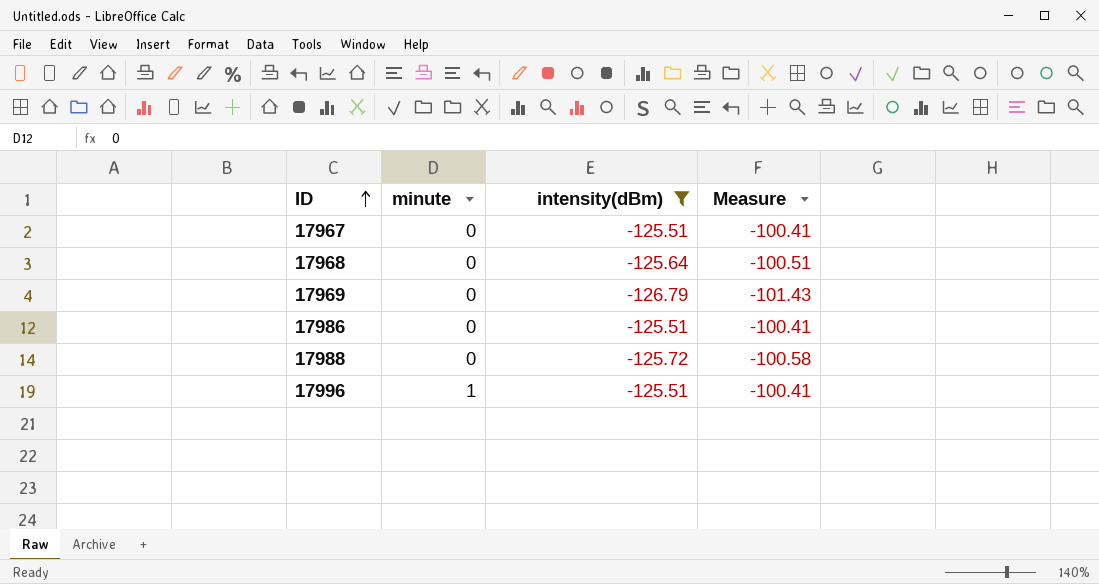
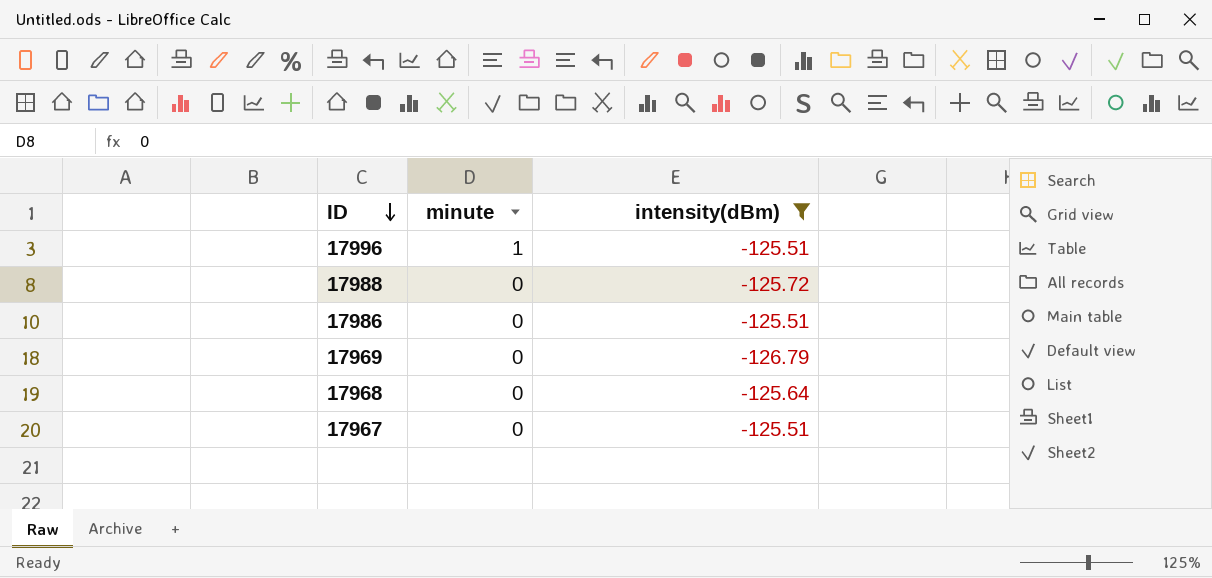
row order: ID ascending -> ID descending
column Measure | formula: [intensity(dBm)] * 0.8 -> none

